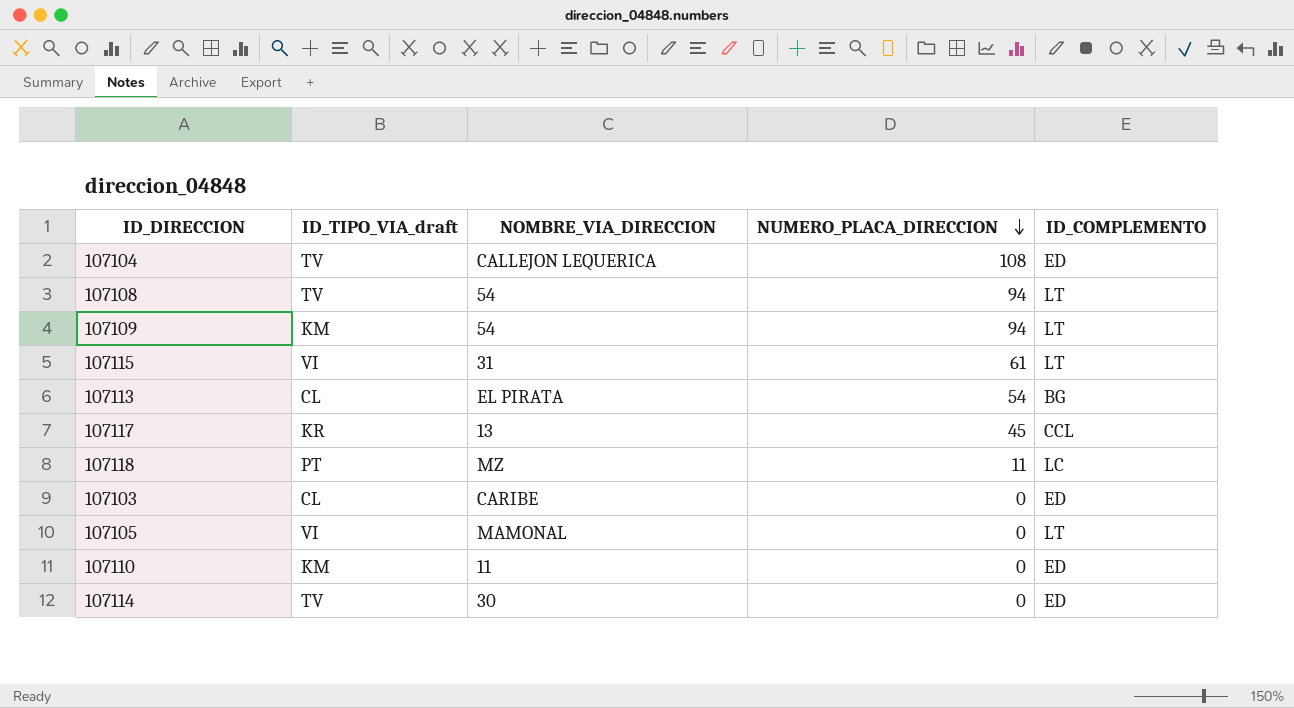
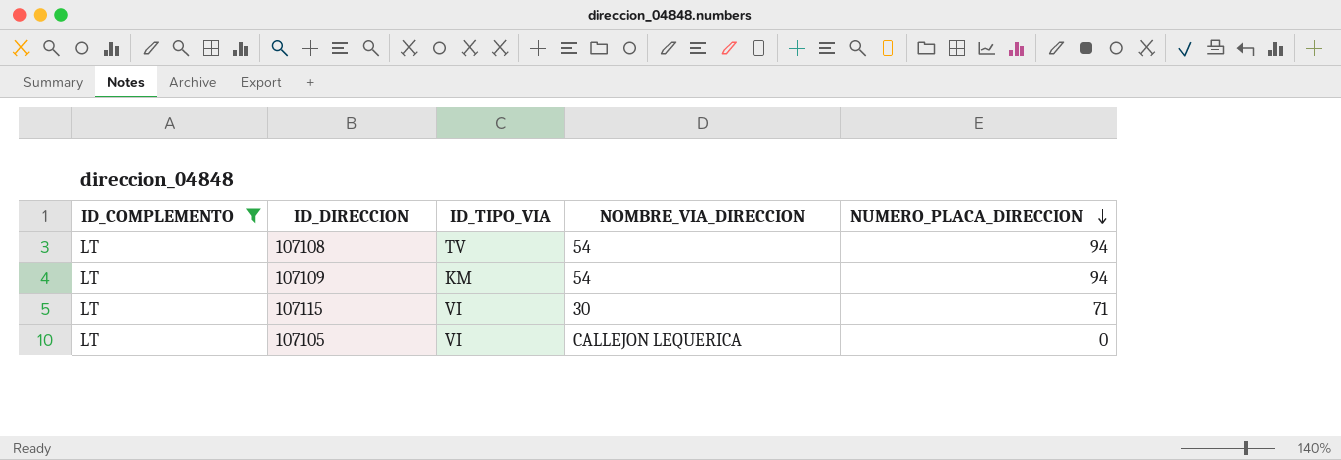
filter: none -> ID_COMPLEMENTO = LT
column ID_COMPLEMENTO | position: 5 -> 1
column name: ID_TIPO_VIA_draft -> ID_TIPO_VIA
107115 | NOMBRE_VIA_DIRECCION: 31 -> 30
107115 | NUMERO_PLACA_DIRECCION: 61 -> 71
107105 | NOMBRE_VIA_DIRECCION: MAMONAL -> CALLEJON LEQUERICA

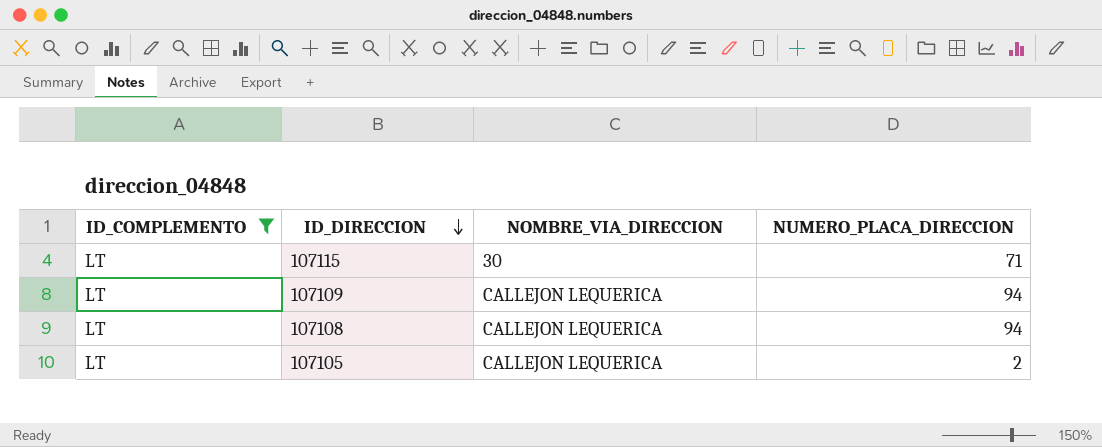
row order: NUMERO_PLACA_DIRECCION descending -> ID_DIRECCION descending
column ID_TIPO_VIA | position: 3 -> none
107109 | NOMBRE_VIA_DIRECCION: 54 -> CALLEJON LEQUERICA
107108 | NOMBRE_VIA_DIRECCION: 54 -> CALLEJON LEQUERICA
107105 | NUMERO_PLACA_DIRECCION: 0 -> 2

